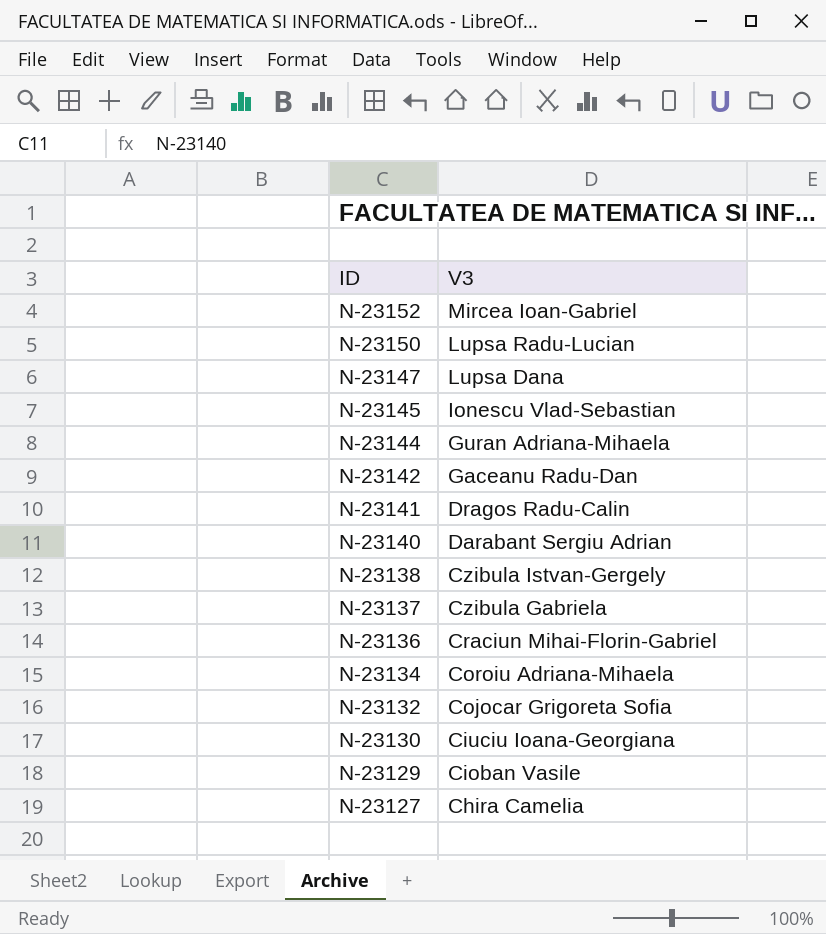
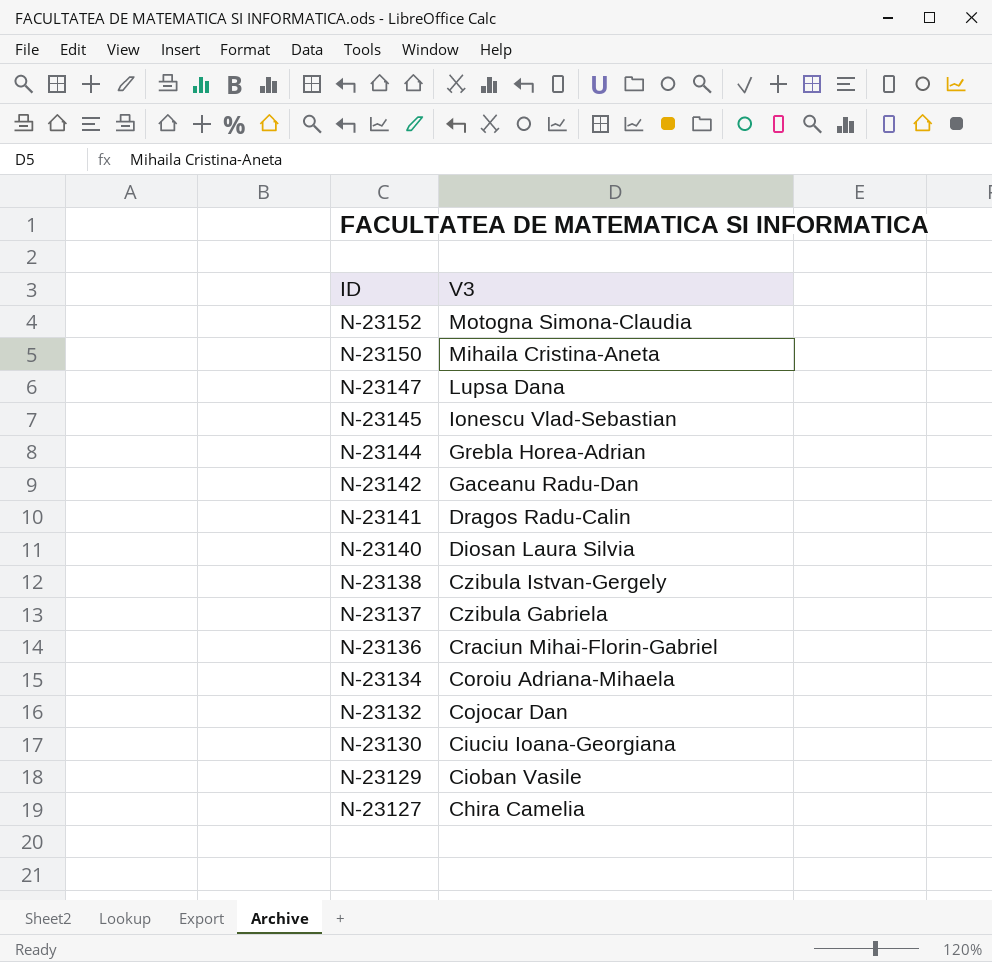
N-23152 | V3: Mircea Ioan-Gabriel -> Motogna Simona-Claudia
N-23150 | V3: Lupsa Radu-Lucian -> Mihaila Cristina-Aneta
N-23144 | V3: Guran Adriana-Mihaela -> Grebla Horea-Adrian
N-23140 | V3: Darabant Sergiu Adrian -> Diosan Laura Silvia
N-23132 | V3: Cojocar Grigoreta Sofia -> Cojocar Dan

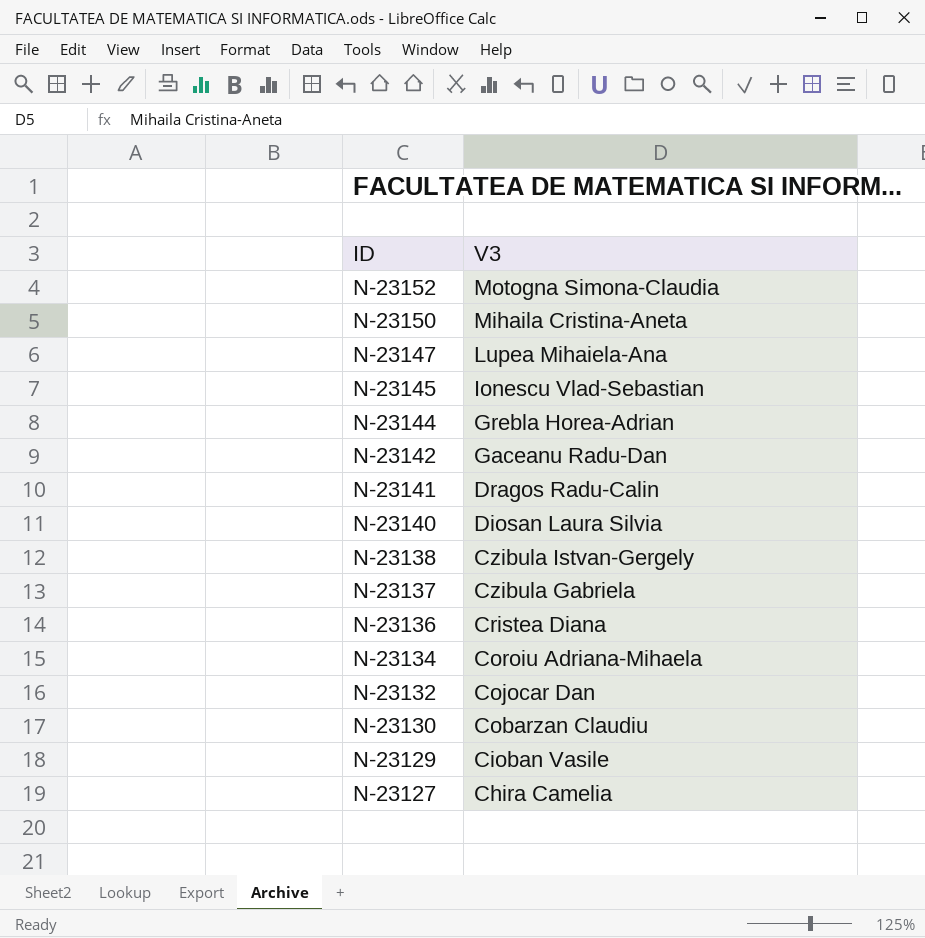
N-23147 | V3: Lupsa Dana -> Lupea Mihaiela-Ana
N-23136 | V3: Craciun Mihai-Florin-Gabriel -> Cristea Diana
N-23130 | V3: Ciuciu Ioana-Georgiana -> Cobarzan Claudiu

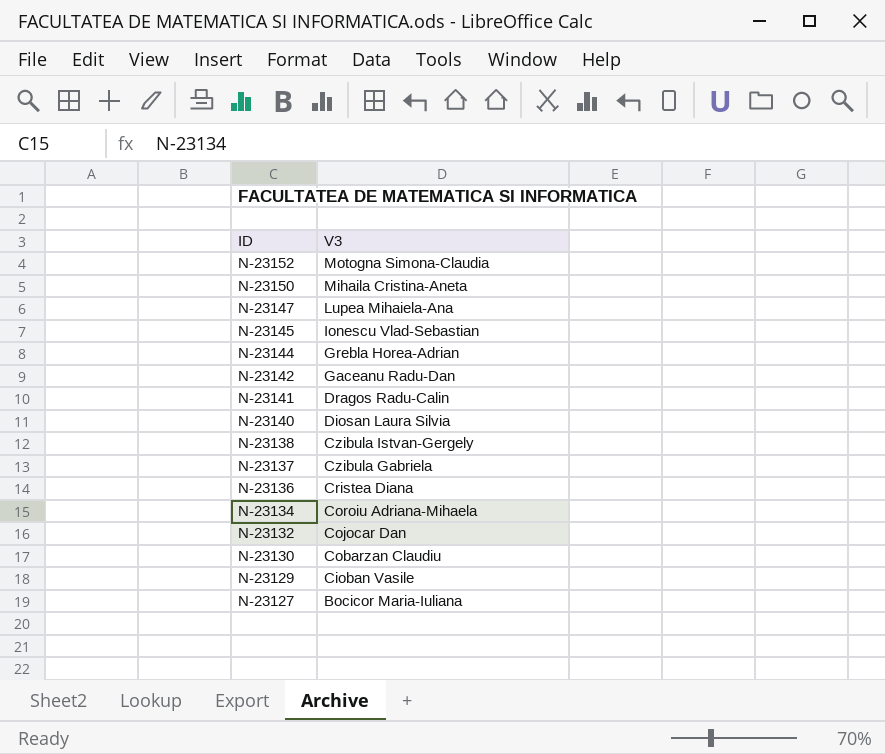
N-23127 | V3: Chira Camelia -> Bocicor Maria-Iuliana

